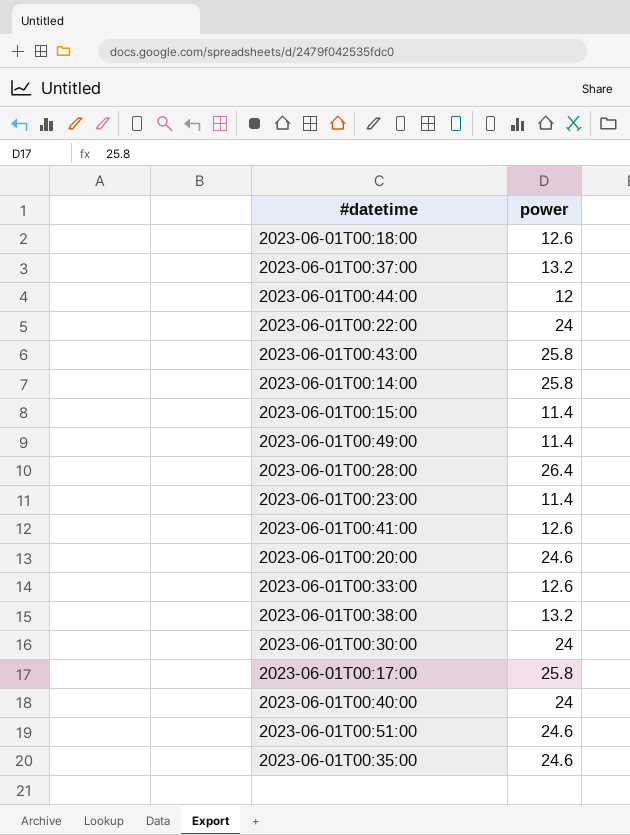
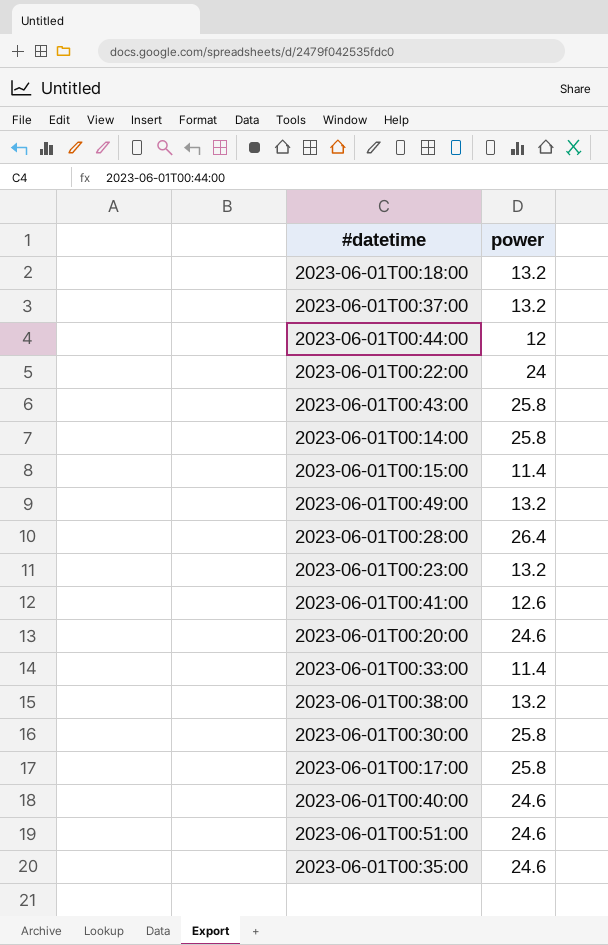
2023-06-01T00:18:00 | power: 12.6 -> 13.2
2023-06-01T00:49:00 | power: 11.4 -> 13.2
2023-06-01T00:23:00 | power: 11.4 -> 13.2
2023-06-01T00:33:00 | power: 12.6 -> 11.4
2023-06-01T00:30:00 | power: 24 -> 25.8
2023-06-01T00:40:00 | power: 24 -> 24.6

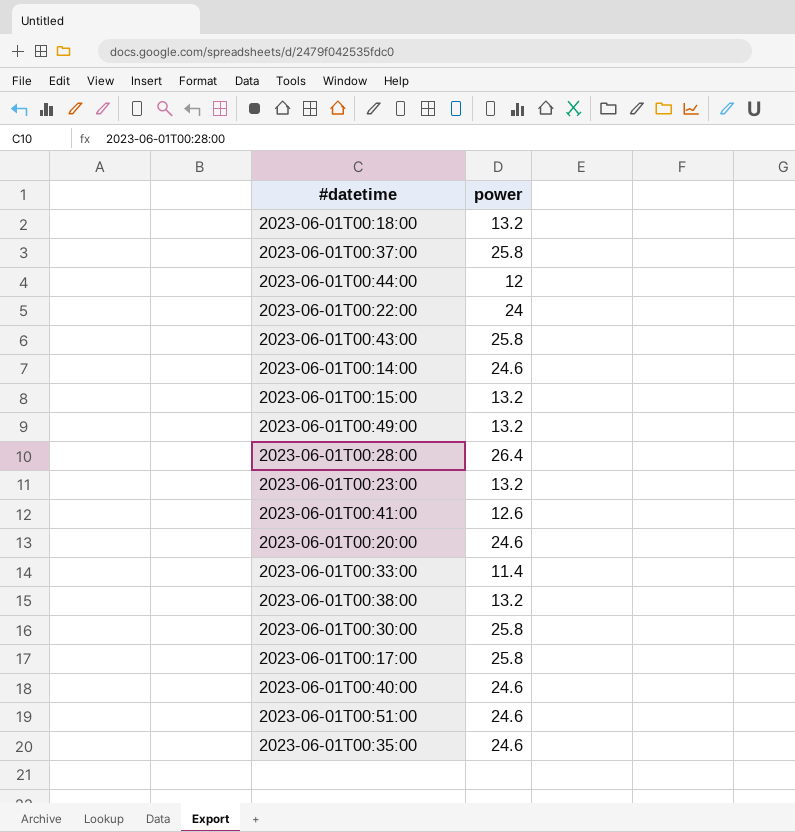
2023-06-01T00:37:00 | power: 13.2 -> 25.8
2023-06-01T00:14:00 | power: 25.8 -> 24.6
2023-06-01T00:15:00 | power: 11.4 -> 13.2

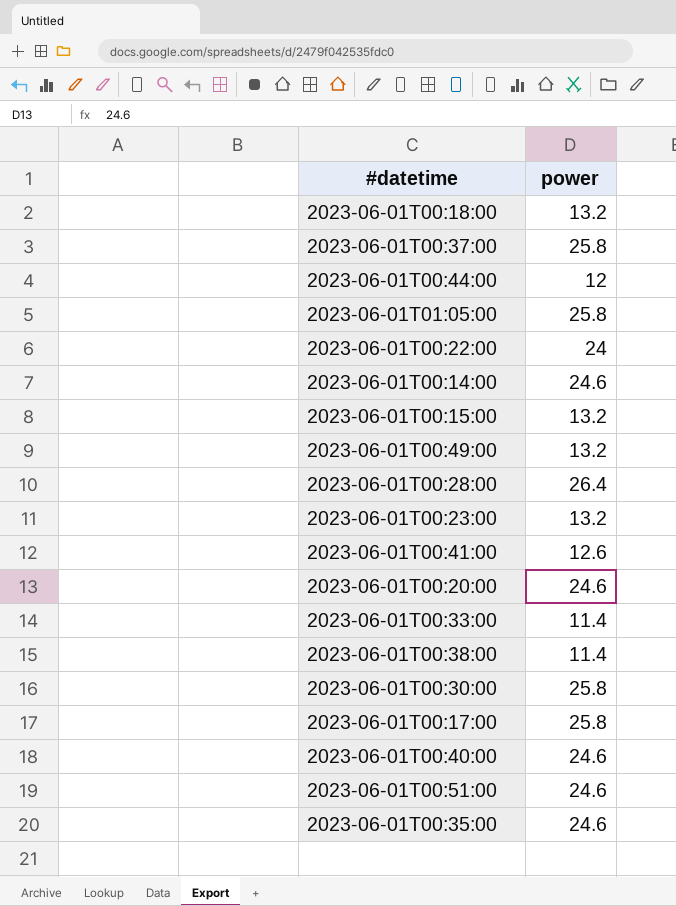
row 2023-06-01T00:43:00: 25.8 -> none
row 2023-06-01T01:05:00: none -> 25.8
2023-06-01T00:38:00 | power: 13.2 -> 11.4

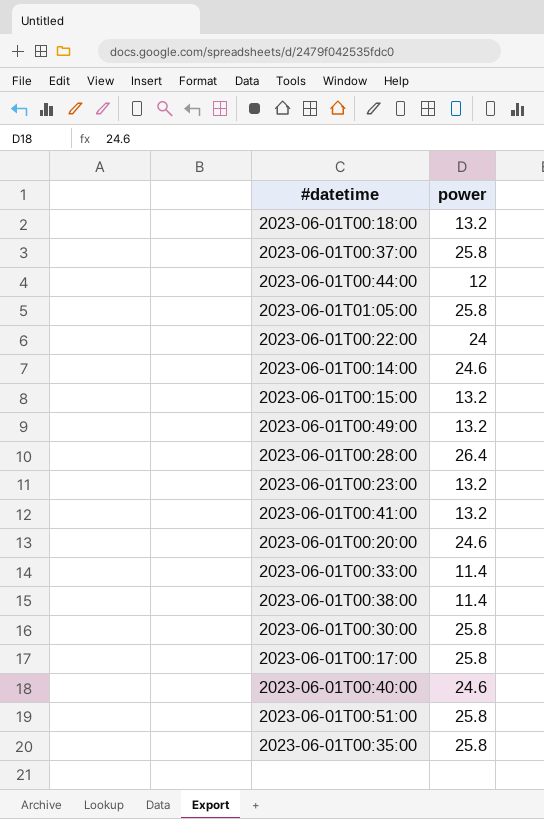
2023-06-01T00:41:00 | power: 12.6 -> 13.2
2023-06-01T00:51:00 | power: 24.6 -> 25.8
2023-06-01T00:35:00 | power: 24.6 -> 25.8

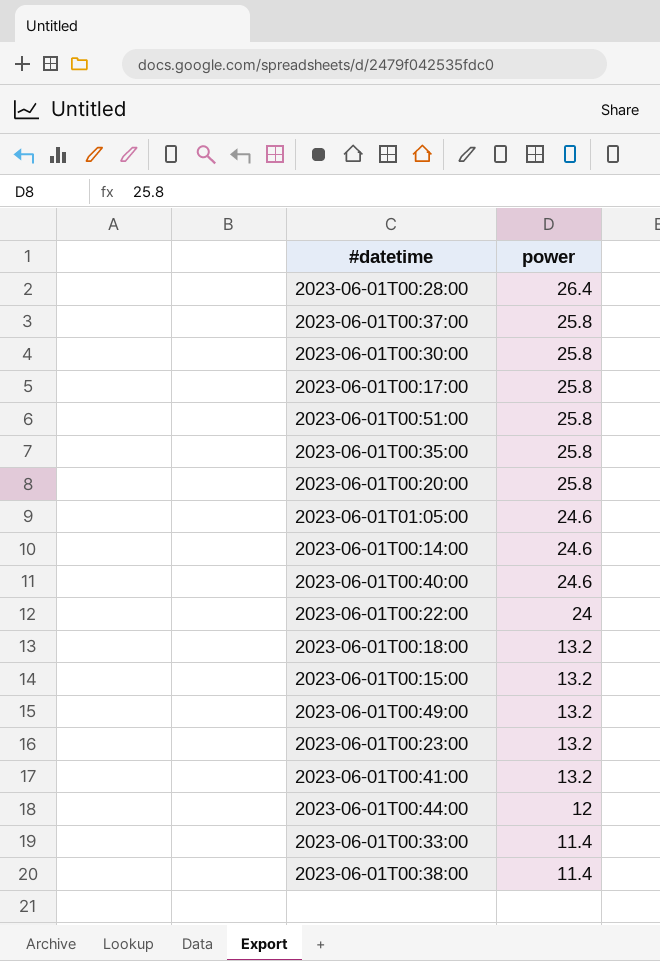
row order: none -> power descending
2023-06-01T00:20:00 | power: 24.6 -> 25.8
2023-06-01T01:05:00 | power: 25.8 -> 24.6

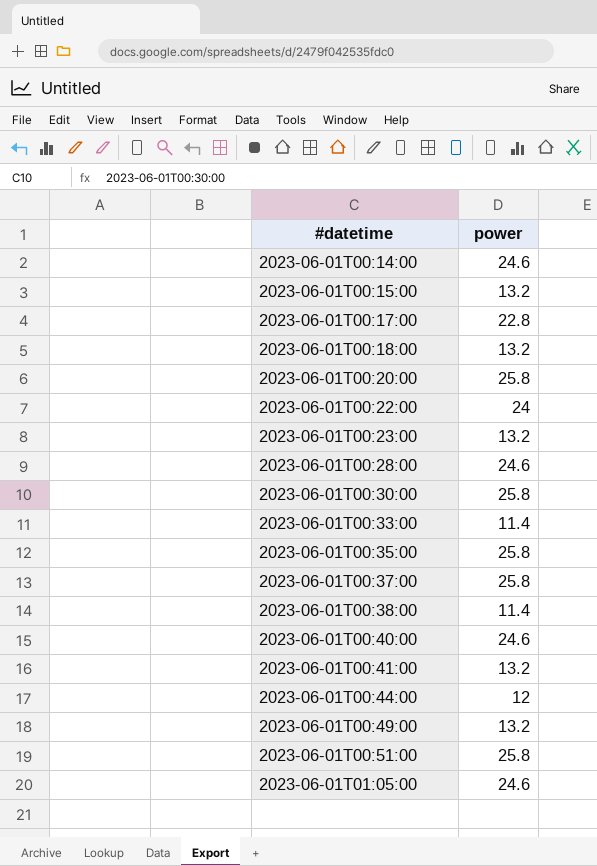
row order: power descending -> #datetime ascending
2023-06-01T00:17:00 | power: 25.8 -> 22.8
2023-06-01T00:28:00 | power: 26.4 -> 24.6

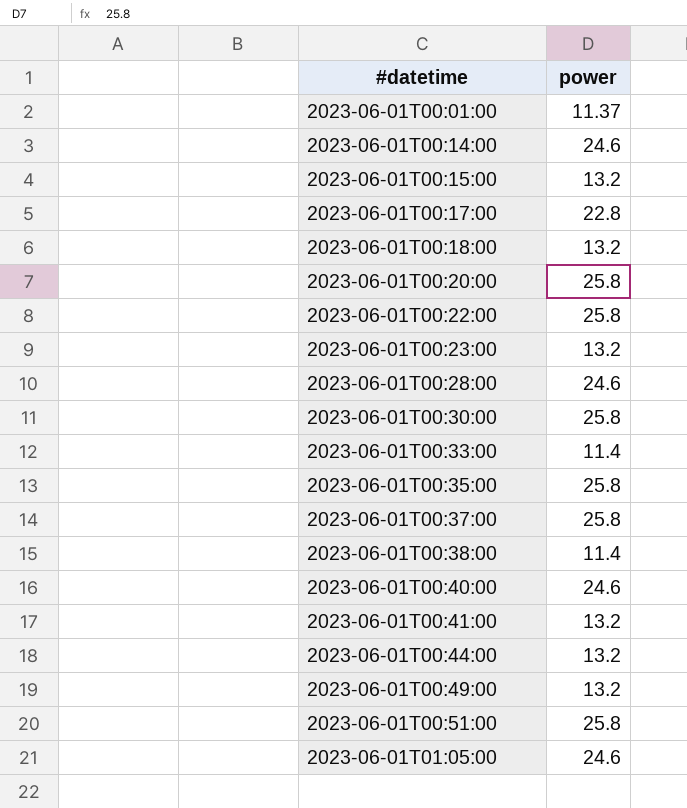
row 2023-06-01T00:01:00: none -> 11.37
2023-06-01T00:22:00 | power: 24 -> 25.8
2023-06-01T00:44:00 | power: 12 -> 13.2

